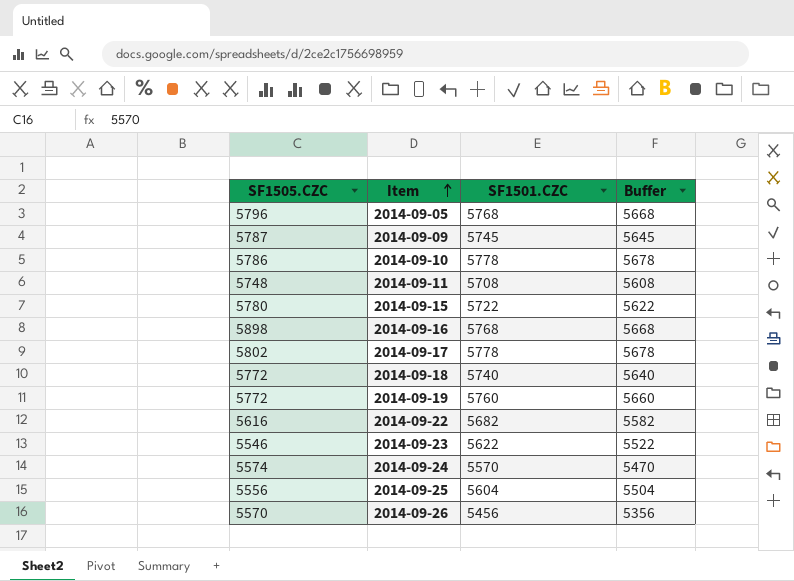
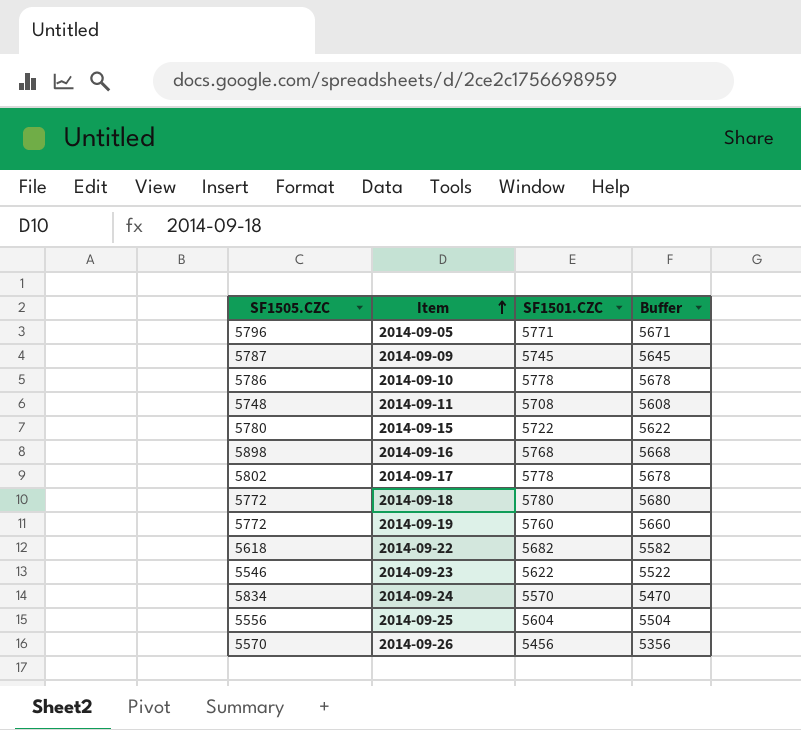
2014-09-05 | SF1501.CZC: 5768 -> 5771
2014-09-05 | Buffer: 5668 -> 5671
2014-09-18 | SF1501.CZC: 5740 -> 5780
2014-09-18 | Buffer: 5640 -> 5680
2014-09-22 | SF1505.CZC: 5616 -> 5618
2014-09-24 | SF1505.CZC: 5574 -> 5834

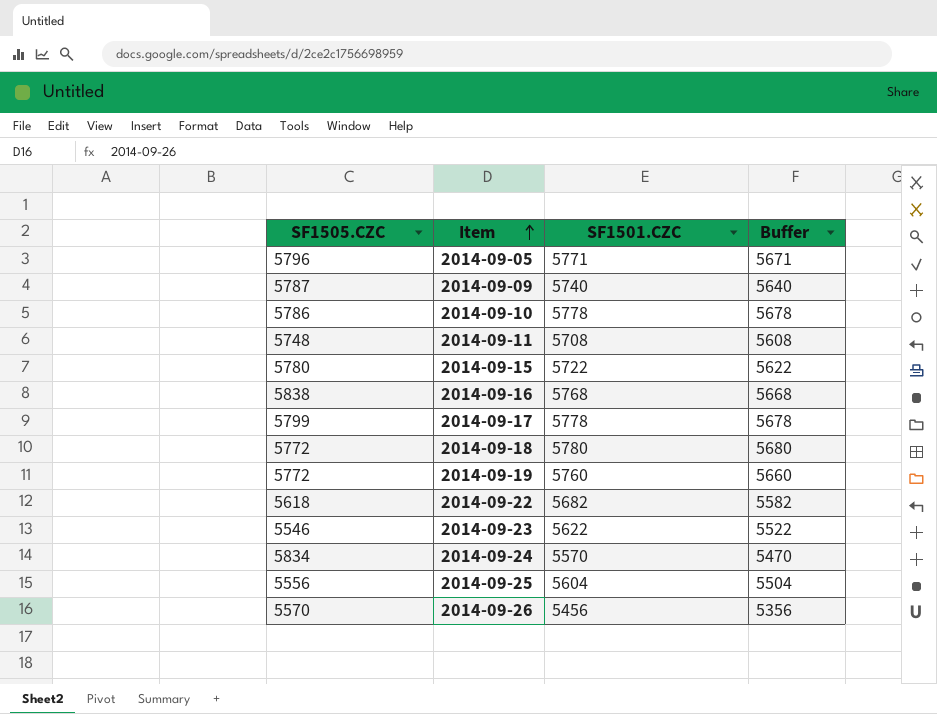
2014-09-09 | SF1501.CZC: 5745 -> 5740
2014-09-09 | Buffer: 5645 -> 5640
2014-09-16 | SF1505.CZC: 5898 -> 5838
2014-09-17 | SF1505.CZC: 5802 -> 5799

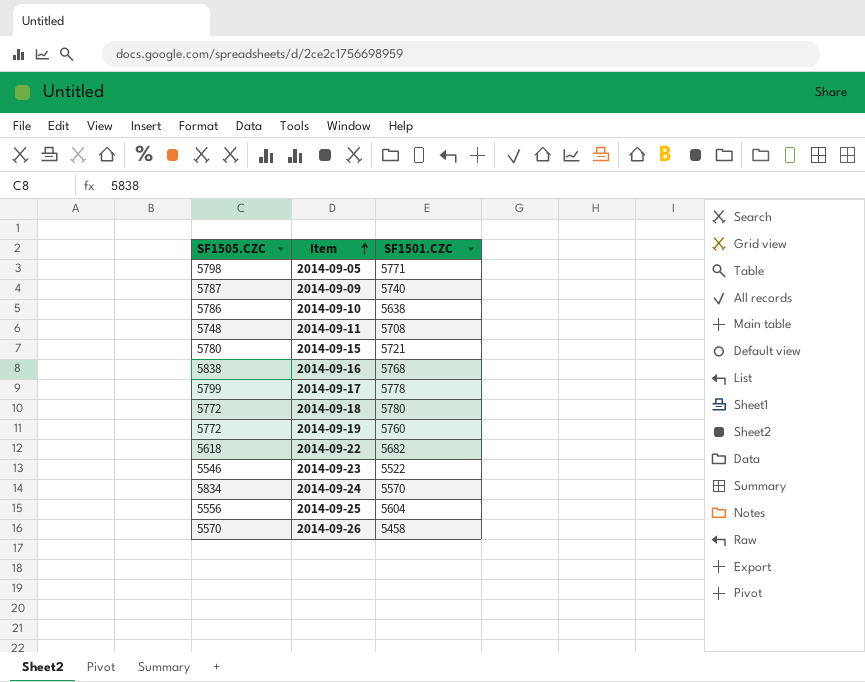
column Buffer | formula: [SF1501.CZC] - 100 -> none
2014-09-05 | SF1505.CZC: 5796 -> 5798
2014-09-10 | SF1501.CZC: 5778 -> 5638
2014-09-15 | SF1501.CZC: 5722 -> 5721
2014-09-23 | SF1501.CZC: 5622 -> 5522
2014-09-26 | SF1501.CZC: 5456 -> 5458

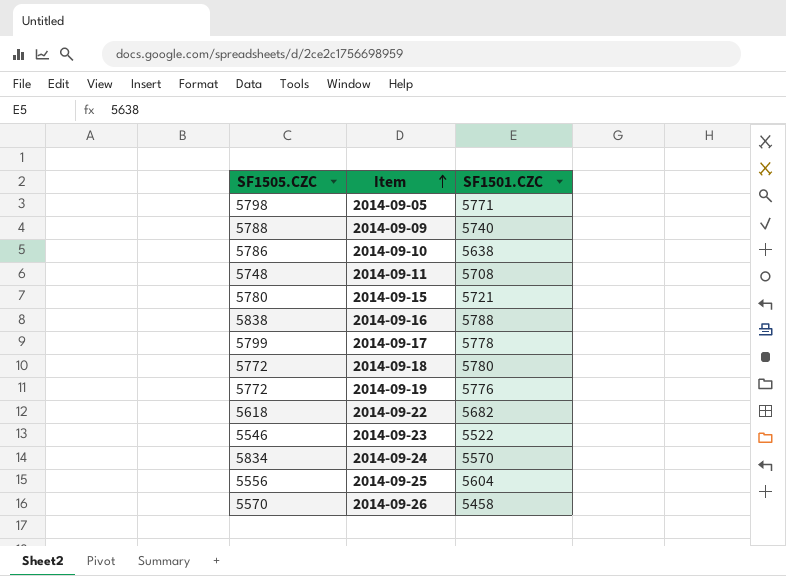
2014-09-09 | SF1505.CZC: 5787 -> 5788
2014-09-16 | SF1501.CZC: 5768 -> 5788
2014-09-19 | SF1501.CZC: 5760 -> 5776

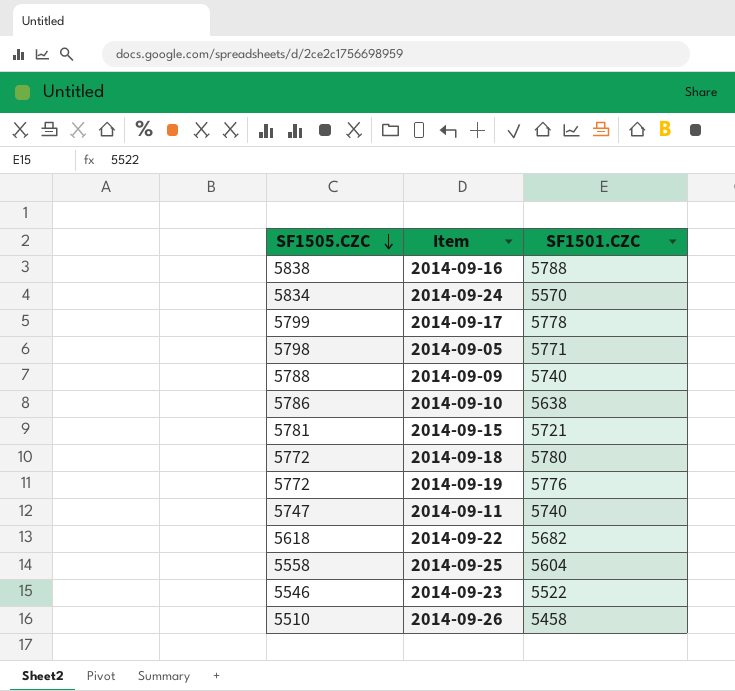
row order: Item ascending -> SF1505.CZC descending
2014-09-15 | SF1505.CZC: 5780 -> 5781
2014-09-11 | SF1505.CZC: 5748 -> 5747
2014-09-11 | SF1501.CZC: 5708 -> 5740
2014-09-25 | SF1505.CZC: 5556 -> 5558
2014-09-26 | SF1505.CZC: 5570 -> 5510

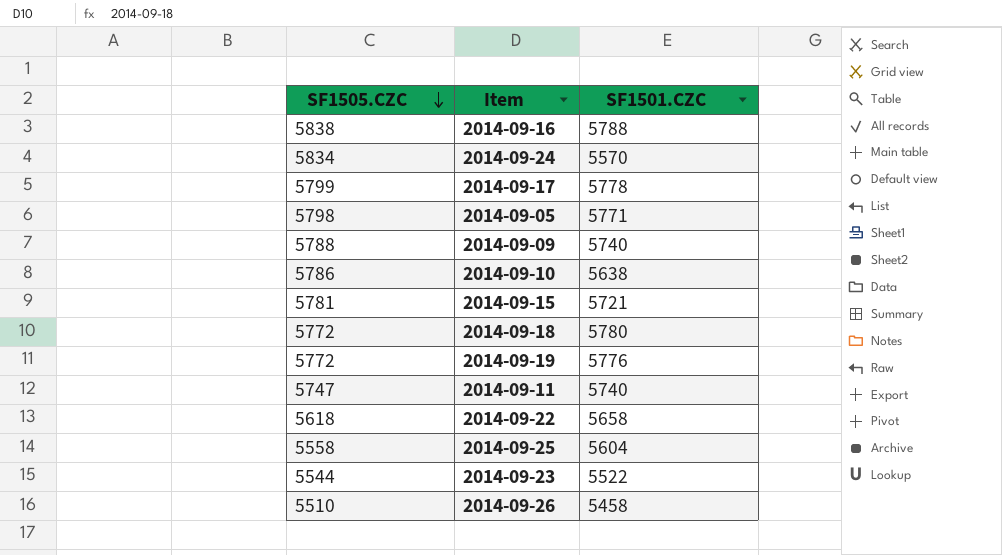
2014-09-22 | SF1501.CZC: 5682 -> 5658
2014-09-23 | SF1505.CZC: 5546 -> 5544

